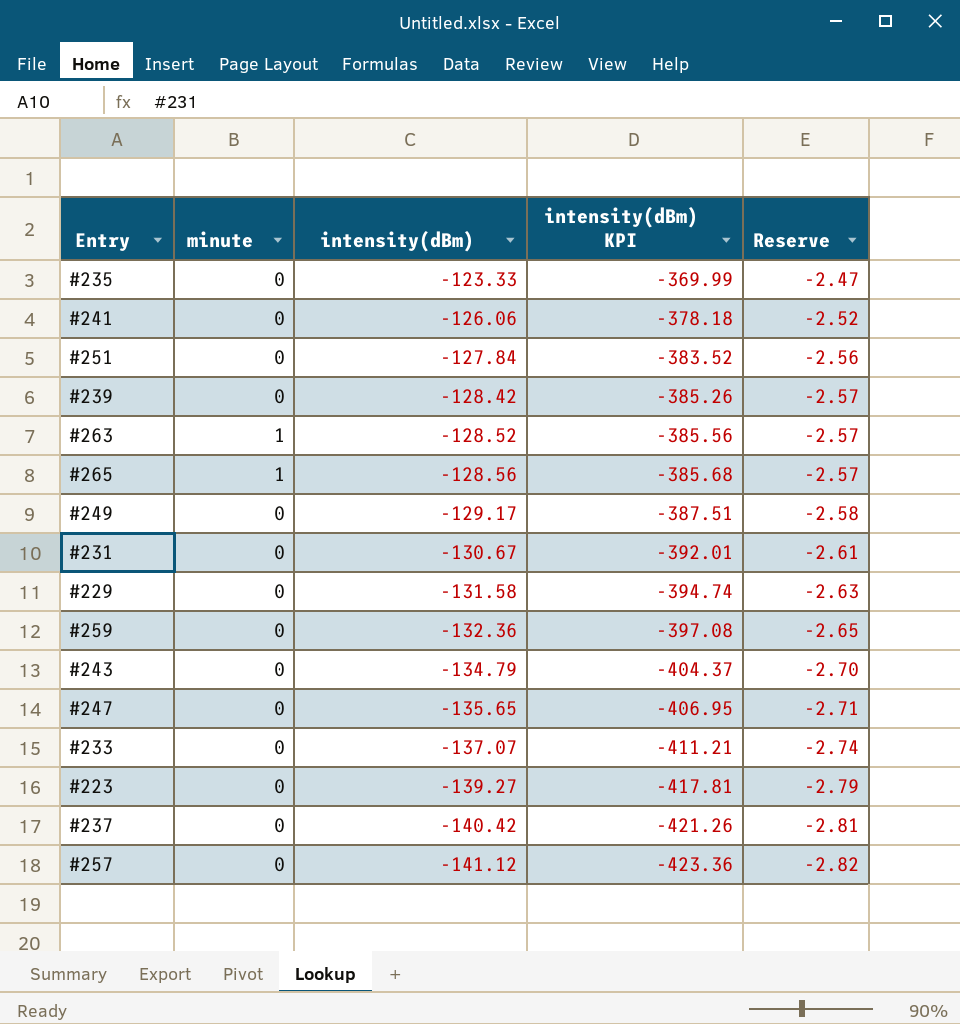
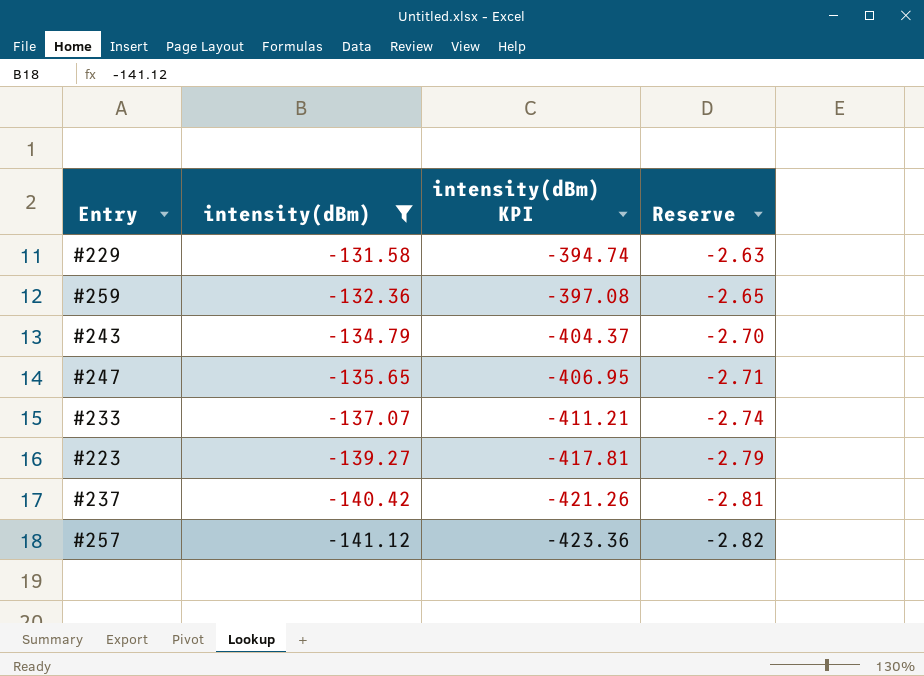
filter: none -> intensity(dBm) <= -131.58
column minute | position: 2 -> none

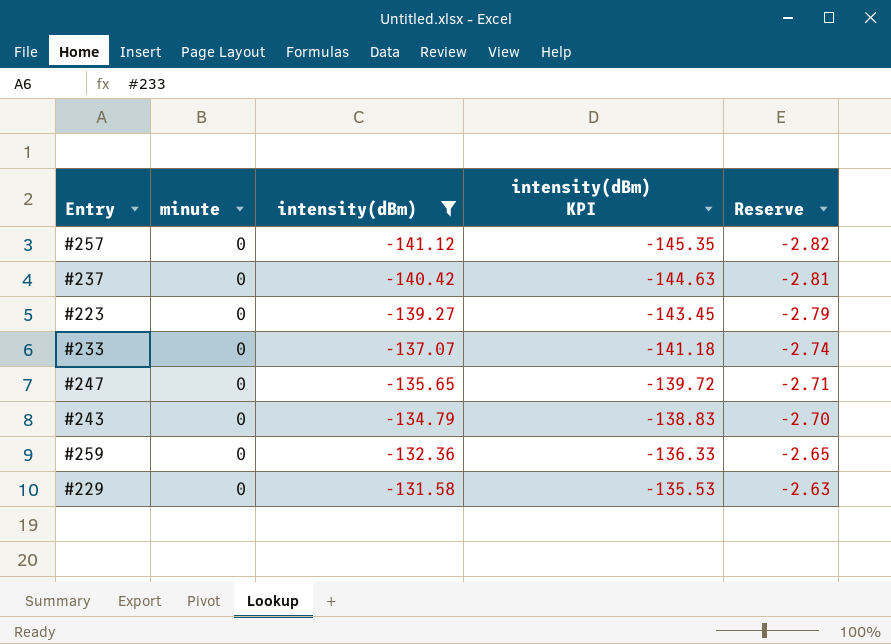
row order: intensity(dBm) descending -> intensity(dBm) ascending
column minute | position: none -> 2
column intensity(dBm) KPI | formula: [intensity(dBm)] * 3 -> [intensity(dBm)] * 1.03

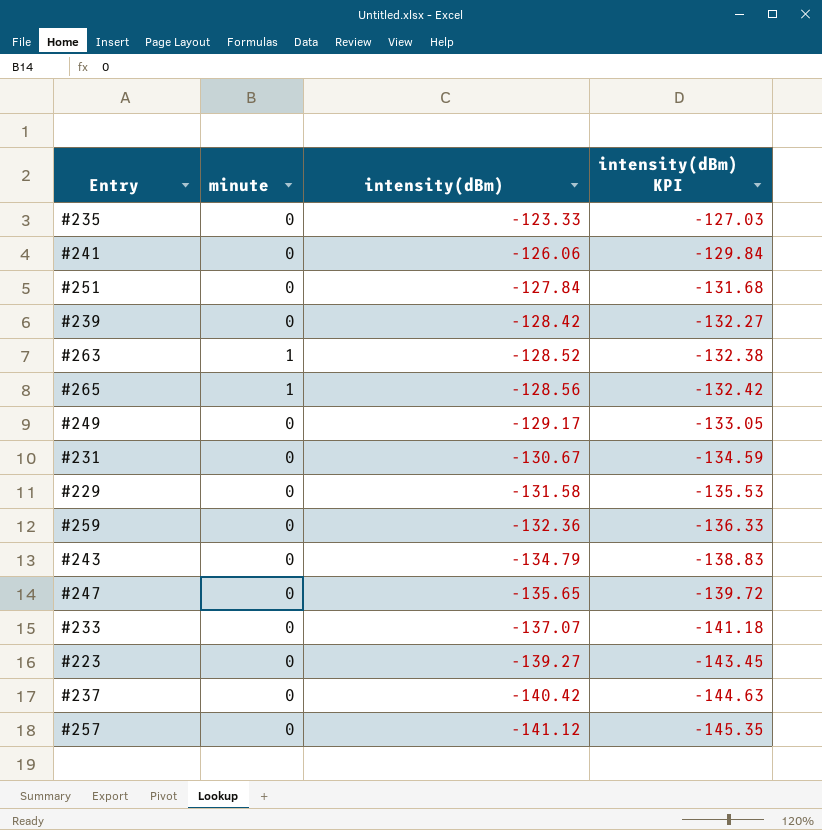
filter: intensity(dBm) <= -131.58 -> none
row order: intensity(dBm) ascending -> intensity(dBm) descending
column Reserve | formula: [intensity(dBm)] * 0.02 -> none

